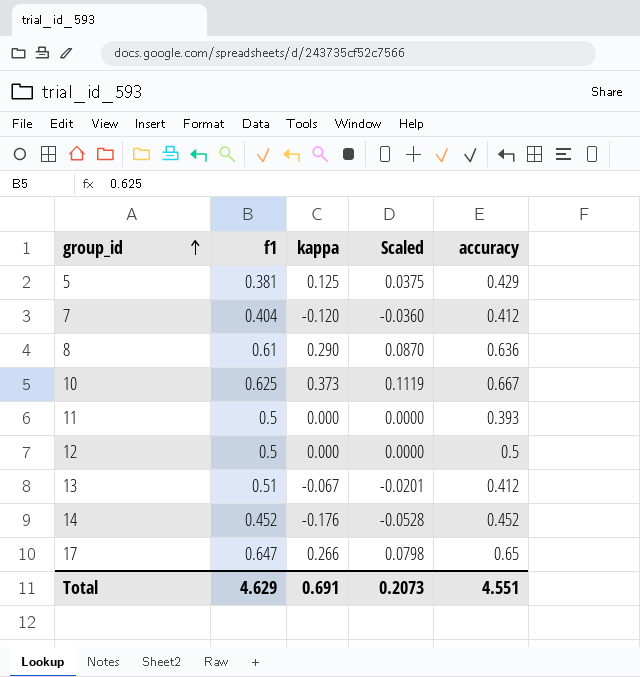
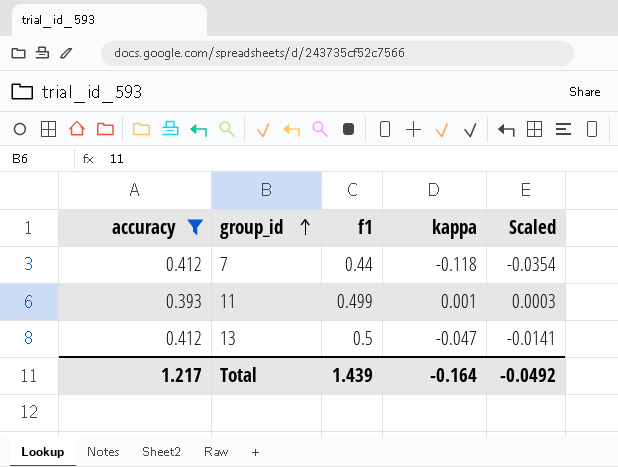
filter: none -> accuracy <= 0.412
column accuracy | position: 5 -> 1
7 | f1: 0.404 -> 0.44
7 | kappa: -0.120 -> -0.118
7 | Scaled: -0.0360 -> -0.0354
11 | f1: 0.5 -> 0.499
11 | kappa: 0.000 -> 0.001
11 | Scaled: 0.0000 -> 0.0003
13 | f1: 0.51 -> 0.5
13 | kappa: -0.067 -> -0.047
13 | Scaled: -0.0201 -> -0.0141
Total | accuracy: 4.551 -> 1.217
Total | f1: 4.629 -> 1.439
Total | kappa: 0.691 -> -0.164
Total | Scaled: 0.2073 -> -0.0492

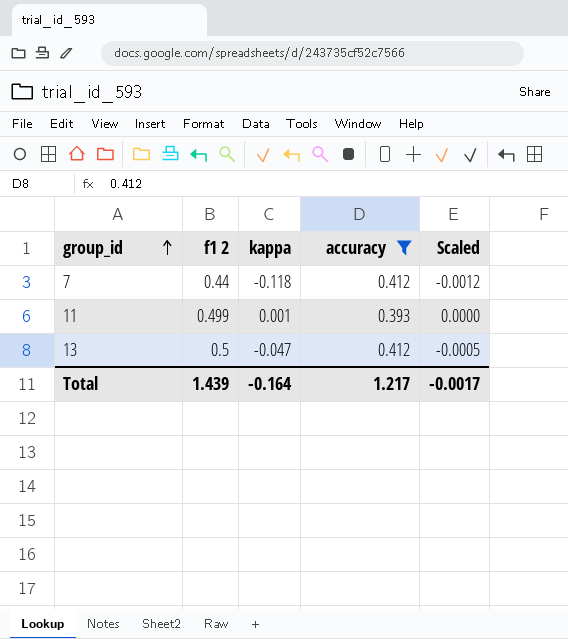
column name: f1 -> f1 2
column accuracy | position: 1 -> 4
column Scaled | formula: [kappa] * 0.3 -> [kappa] * 0.01
Total | Scaled: -0.0492 -> -0.0017

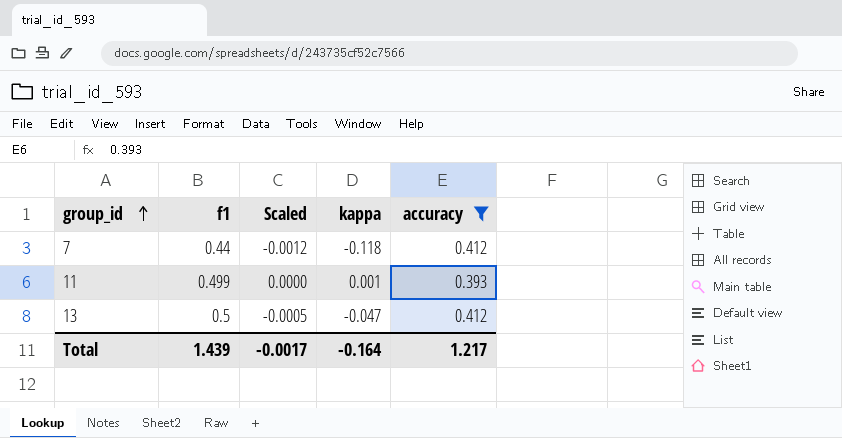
column name: f1 2 -> f1
column Scaled | position: 5 -> 3

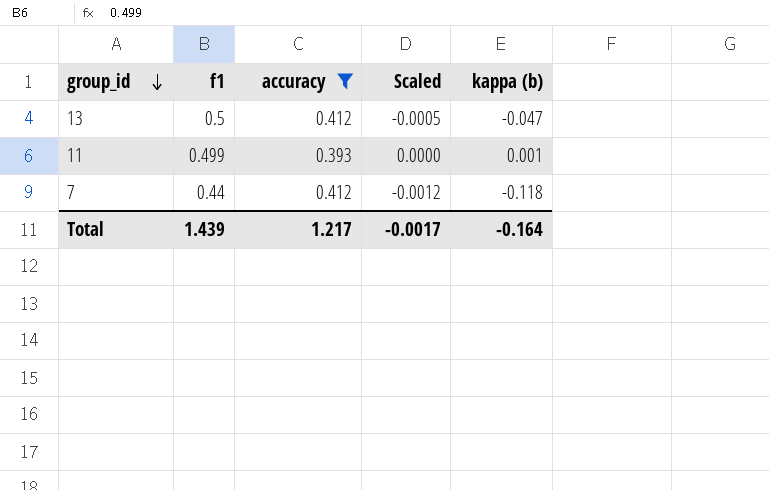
row order: group_id ascending -> group_id descending
column accuracy | position: 5 -> 3
column name: kappa -> kappa (b)

